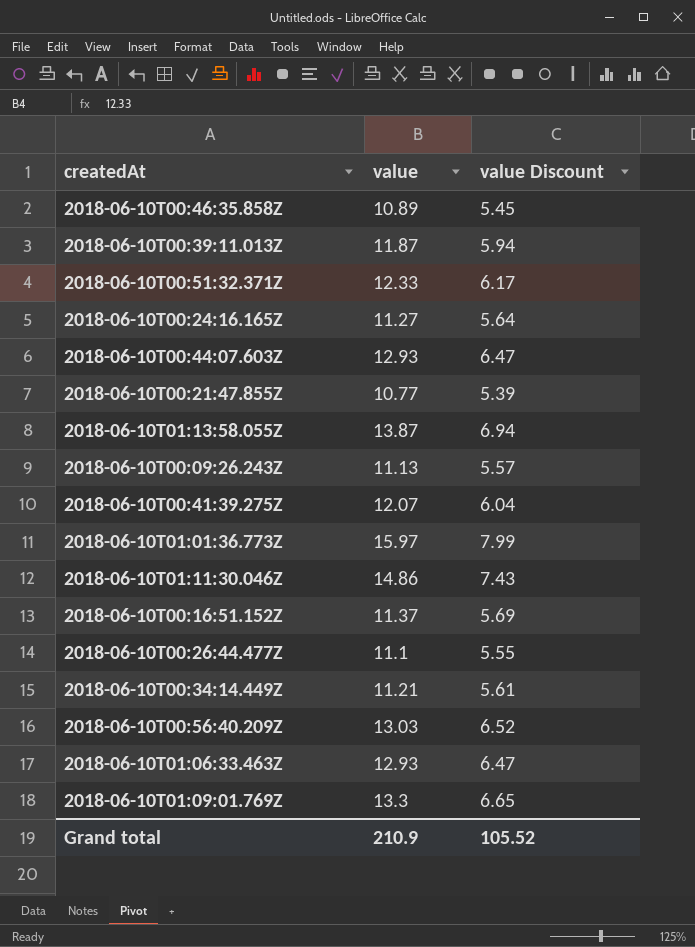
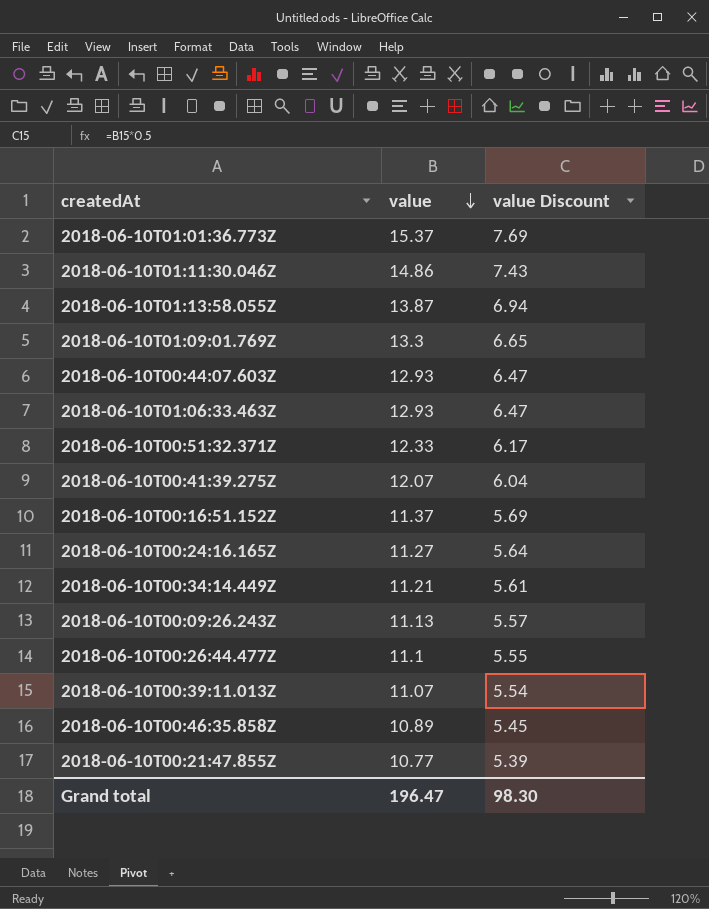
row order: none -> value descending
row 2018-06-10T00:56:40.209Z: 13.03 | 6.52 -> none
2018-06-10T01:01:36.773Z | value: 15.97 -> 15.37
2018-06-10T01:01:36.773Z | value Discount: 7.99 -> 7.69
2018-06-10T00:39:11.013Z | value: 11.87 -> 11.07
2018-06-10T00:39:11.013Z | value Discount: 5.94 -> 5.54
Grand total | value: 210.9 -> 196.47
Grand total | value Discount: 105.52 -> 98.30

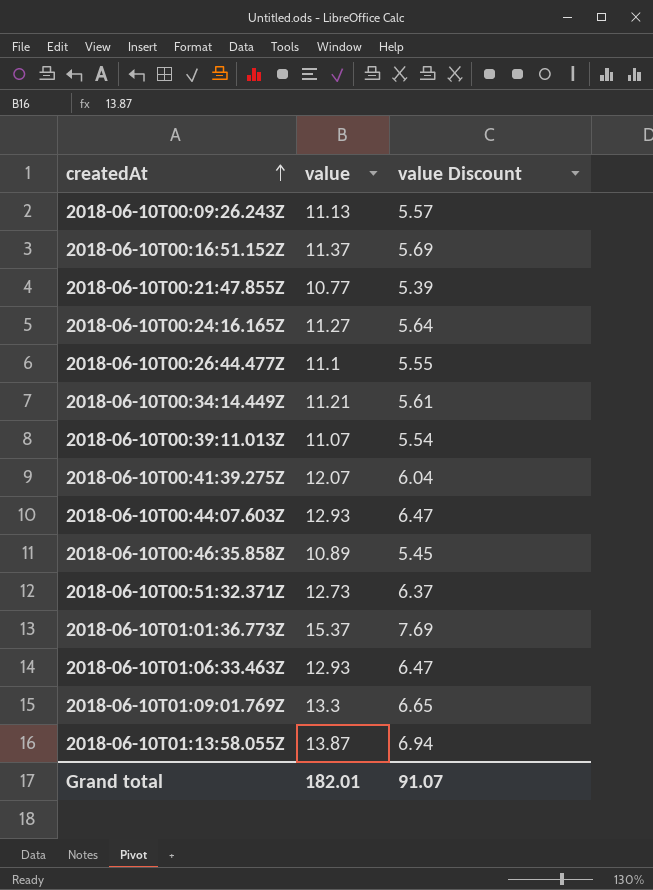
row order: value descending -> createdAt ascending
row 2018-06-10T01:11:30.046Z: 14.86 | 7.43 -> none
2018-06-10T00:51:32.371Z | value: 12.33 -> 12.73
2018-06-10T00:51:32.371Z | value Discount: 6.17 -> 6.37
Grand total | value: 196.47 -> 182.01
Grand total | value Discount: 98.30 -> 91.07

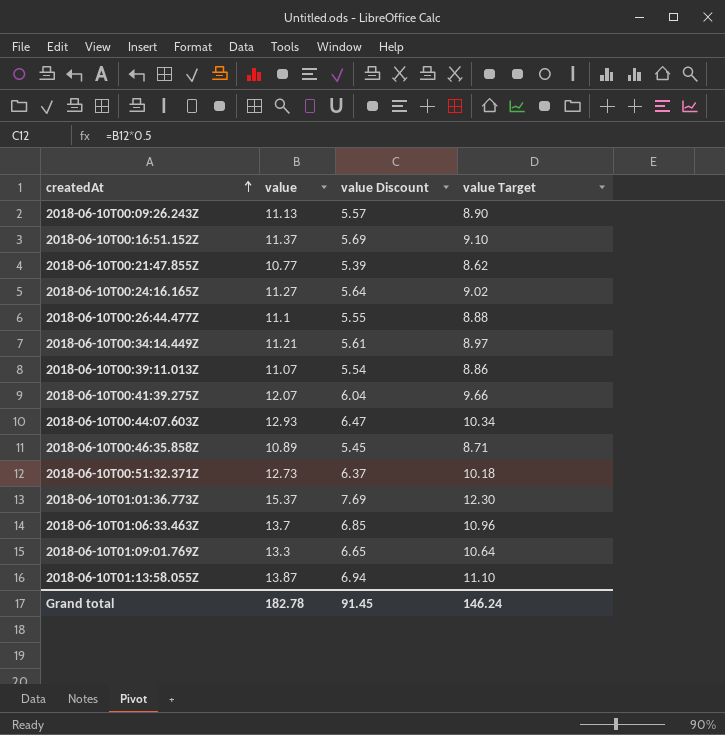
column value Target | formula: none -> [value] * 0.8
2018-06-10T01:06:33.463Z | value: 12.93 -> 13.7
2018-06-10T01:06:33.463Z | value Discount: 6.47 -> 6.85
Grand total | value: 182.01 -> 182.78
Grand total | value Discount: 91.07 -> 91.45

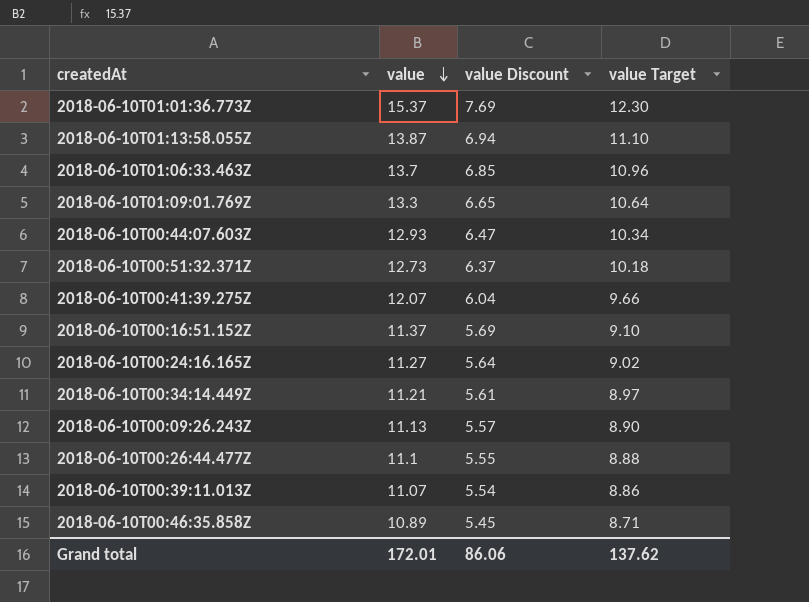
row order: createdAt ascending -> value descending
row 2018-06-10T00:21:47.855Z: 10.77 | 5.39 | 8.62 -> none
Grand total | value: 182.78 -> 172.01
Grand total | value Discount: 91.45 -> 86.06
Grand total | value Target: 146.24 -> 137.62

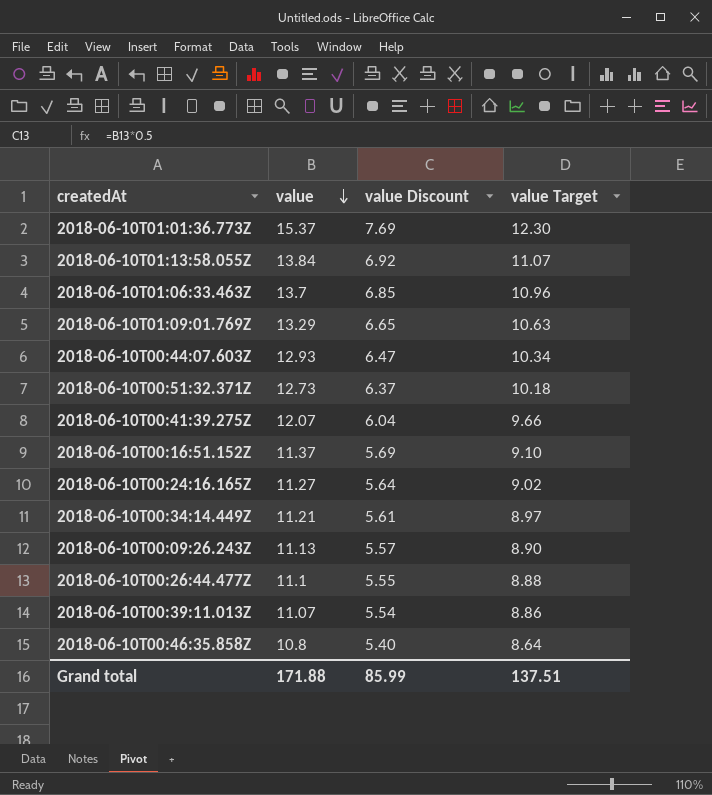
2018-06-10T01:13:58.055Z | value: 13.87 -> 13.84
2018-06-10T01:13:58.055Z | value Discount: 6.94 -> 6.92
2018-06-10T01:13:58.055Z | value Target: 11.10 -> 11.07
2018-06-10T01:09:01.769Z | value: 13.3 -> 13.29
2018-06-10T01:09:01.769Z | value Target: 10.64 -> 10.63
2018-06-10T00:46:35.858Z | value: 10.89 -> 10.8
2018-06-10T00:46:35.858Z | value Discount: 5.45 -> 5.40
2018-06-10T00:46:35.858Z | value Target: 8.71 -> 8.64
Grand total | value: 172.01 -> 171.88
Grand total | value Discount: 86.06 -> 85.99
Grand total | value Target: 137.62 -> 137.51

